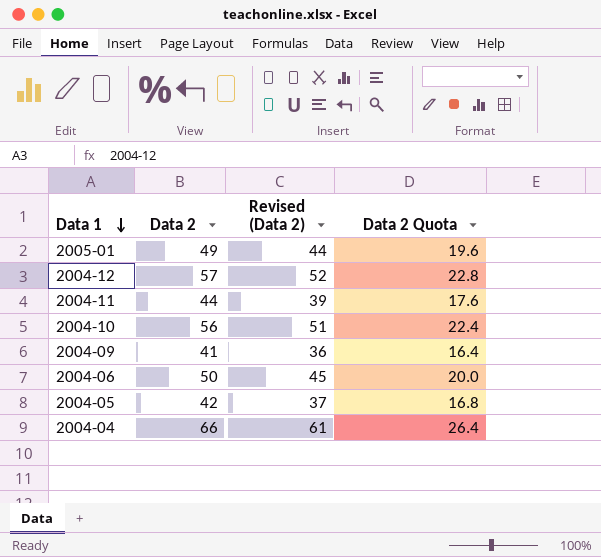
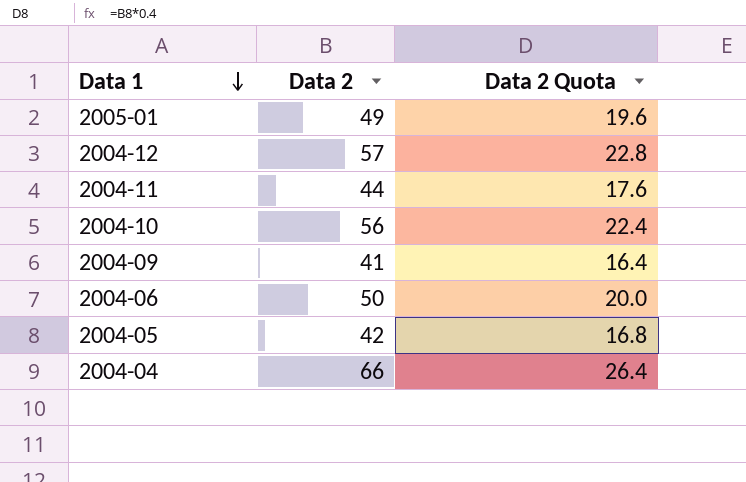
column Revised (Data 2) | formula: [Data 2] - 5 -> none

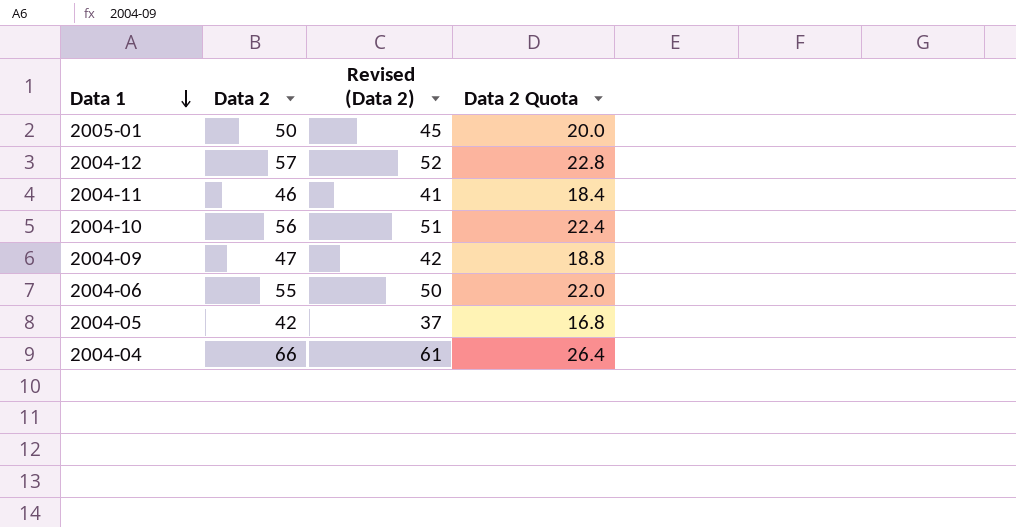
column Revised (Data 2) | formula: none -> [Data 2] - 5
2005-01 | Data 2: 49 -> 50
2005-01 | Data 2 Quota: 19.6 -> 20.0
2004-11 | Data 2: 44 -> 46
2004-11 | Data 2 Quota: 17.6 -> 18.4
2004-09 | Data 2: 41 -> 47
2004-09 | Data 2 Quota: 16.4 -> 18.8
2004-06 | Data 2: 50 -> 55
2004-06 | Data 2 Quota: 20.0 -> 22.0

